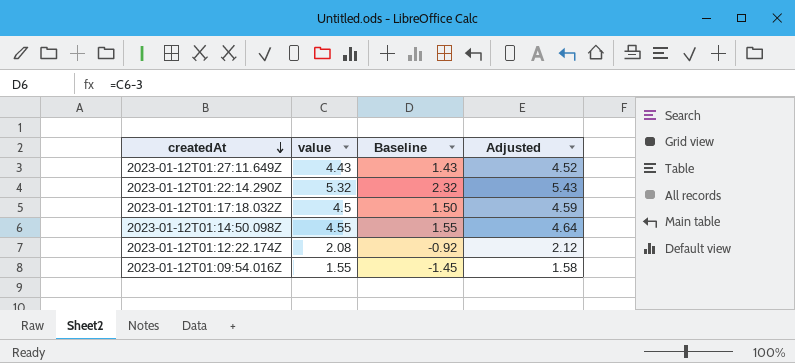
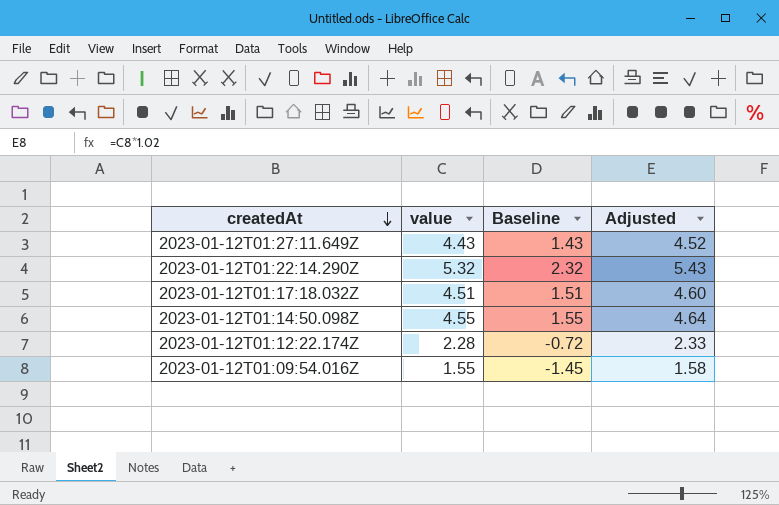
2023-01-12T01:17:18.032Z | value: 4.5 -> 4.51
2023-01-12T01:17:18.032Z | Baseline: 1.50 -> 1.51
2023-01-12T01:17:18.032Z | Adjusted: 4.59 -> 4.60
2023-01-12T01:12:22.174Z | value: 2.08 -> 2.28
2023-01-12T01:12:22.174Z | Baseline: -0.92 -> -0.72
2023-01-12T01:12:22.174Z | Adjusted: 2.12 -> 2.33

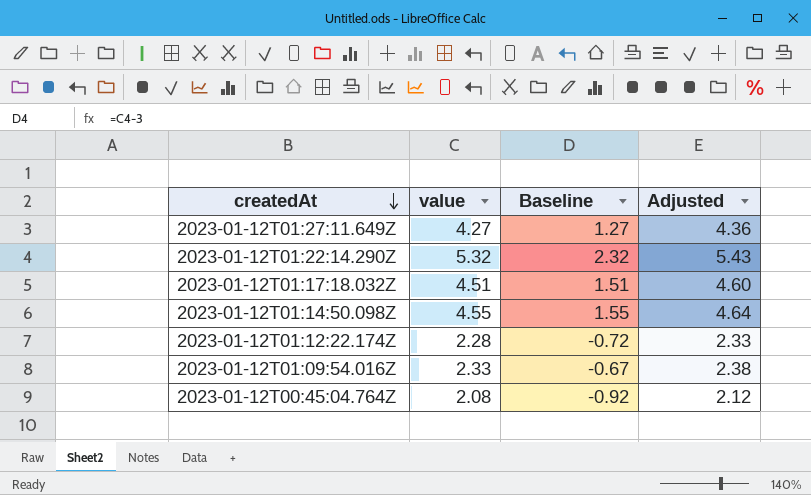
2023-01-12T01:27:11.649Z | value: 4.43 -> 4.27
2023-01-12T01:27:11.649Z | Baseline: 1.43 -> 1.27
2023-01-12T01:27:11.649Z | Adjusted: 4.52 -> 4.36
2023-01-12T01:09:54.016Z | value: 1.55 -> 2.33
2023-01-12T01:09:54.016Z | Baseline: -1.45 -> -0.67
2023-01-12T01:09:54.016Z | Adjusted: 1.58 -> 2.38
row 2023-01-12T00:45:04.764Z: none -> 2.08 | -0.92 | 2.12

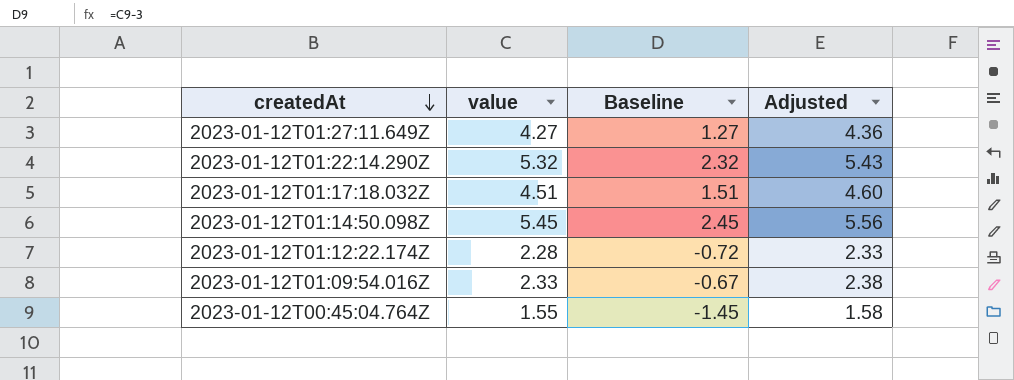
2023-01-12T01:14:50.098Z | value: 4.55 -> 5.45
2023-01-12T01:14:50.098Z | Baseline: 1.55 -> 2.45
2023-01-12T01:14:50.098Z | Adjusted: 4.64 -> 5.56
2023-01-12T00:45:04.764Z | value: 2.08 -> 1.55
2023-01-12T00:45:04.764Z | Baseline: -0.92 -> -1.45
2023-01-12T00:45:04.764Z | Adjusted: 2.12 -> 1.58

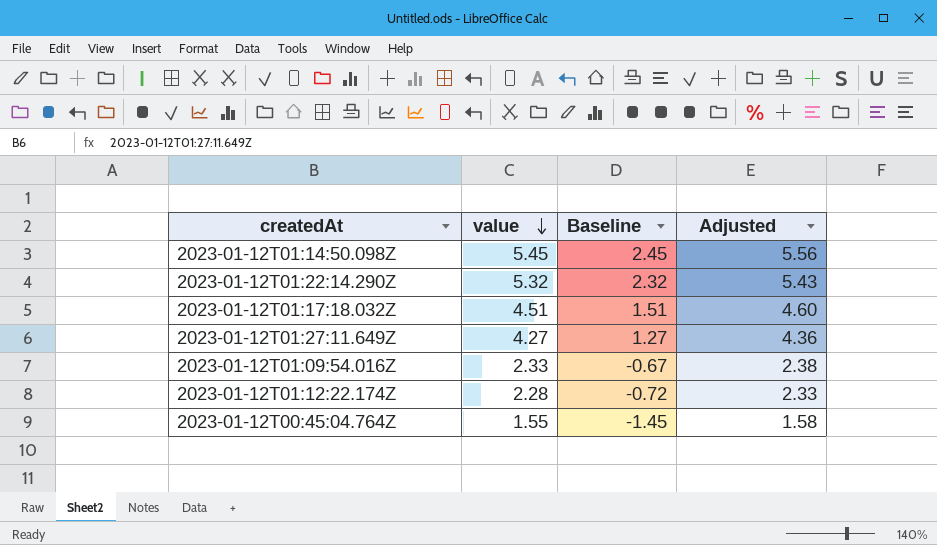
row order: createdAt descending -> value descending

